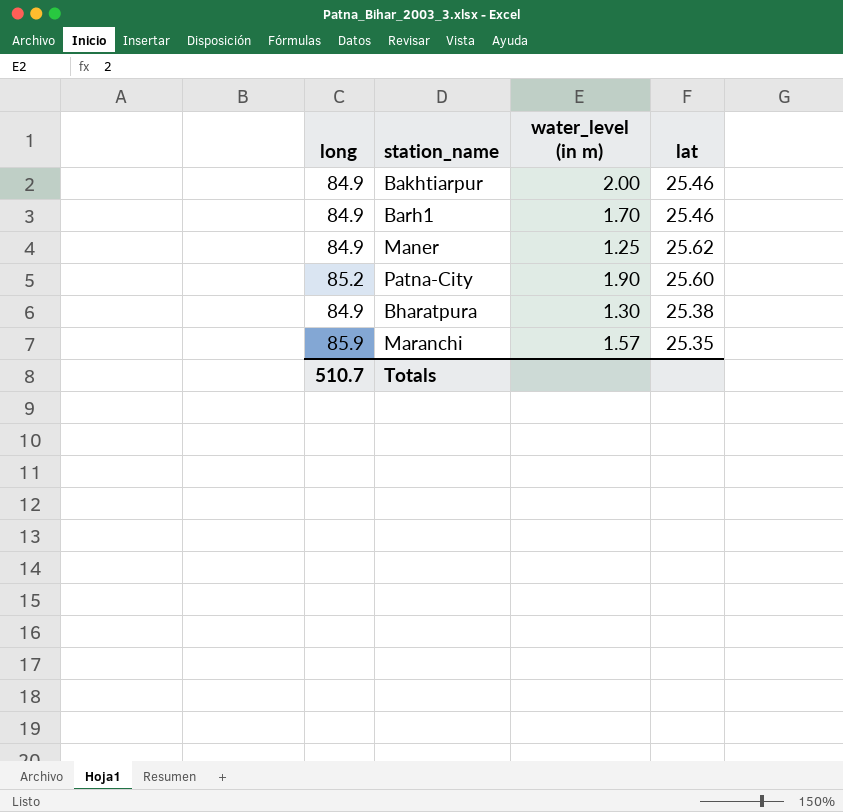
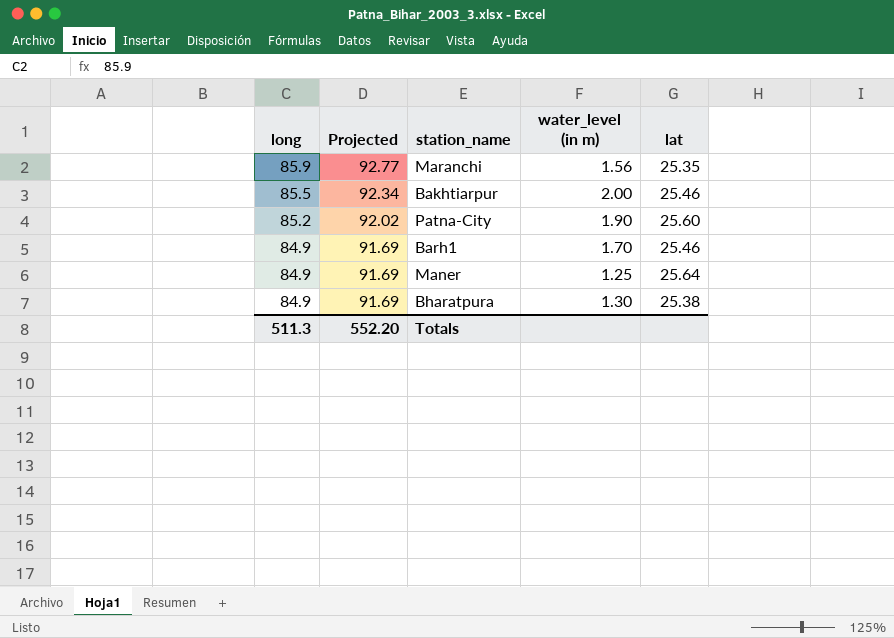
row order: none -> long descending
column Projected | formula: none -> [long] * 1.08
Maranchi | water_level (in m): 1.57 -> 1.56
Bakhtiarpur | long: 84.9 -> 85.5
Maner | lat: 25.62 -> 25.64
Totals | long: 510.7 -> 511.3

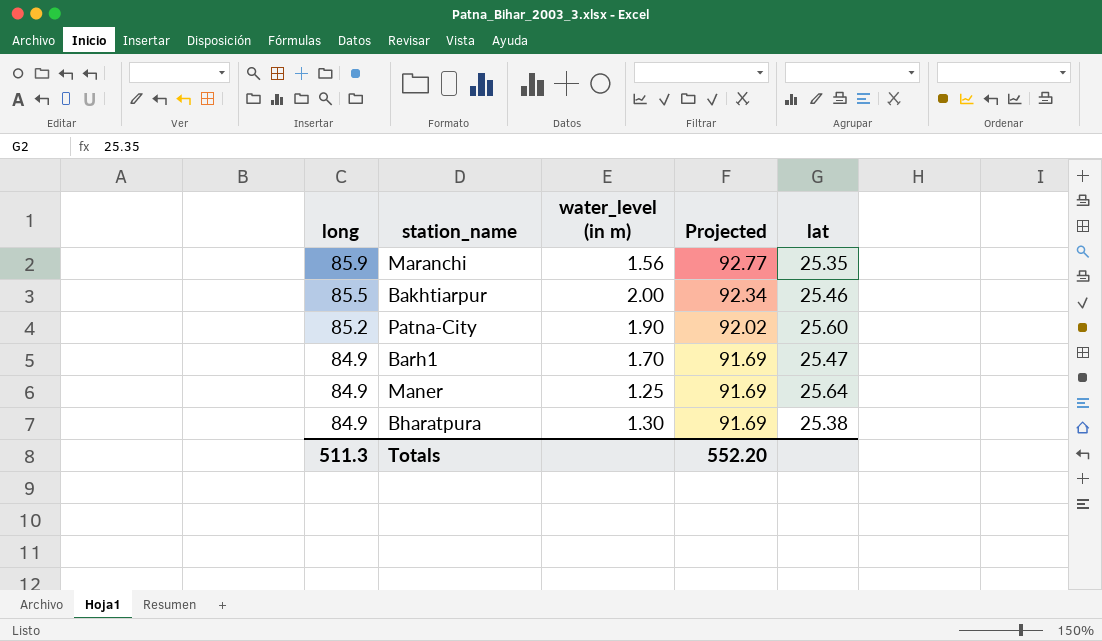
column Projected | position: 2 -> 4
Barh1 | lat: 25.46 -> 25.47

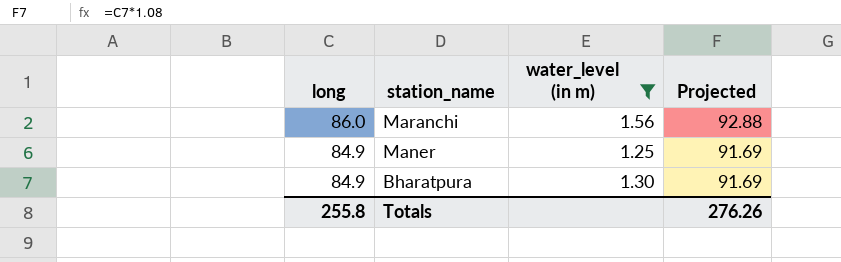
filter: none -> water_level (in m) <= 1.56
column lat | position: 5 -> none
Maranchi | long: 85.9 -> 86.0
Maranchi | Projected: 92.77 -> 92.88
Totals | long: 511.3 -> 255.8
Totals | Projected: 552.20 -> 276.26

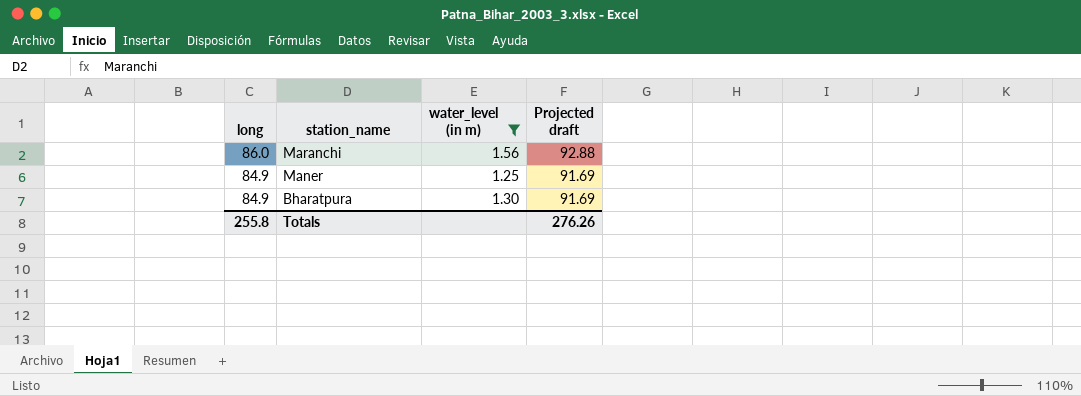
column name: Projected -> Projected draft

